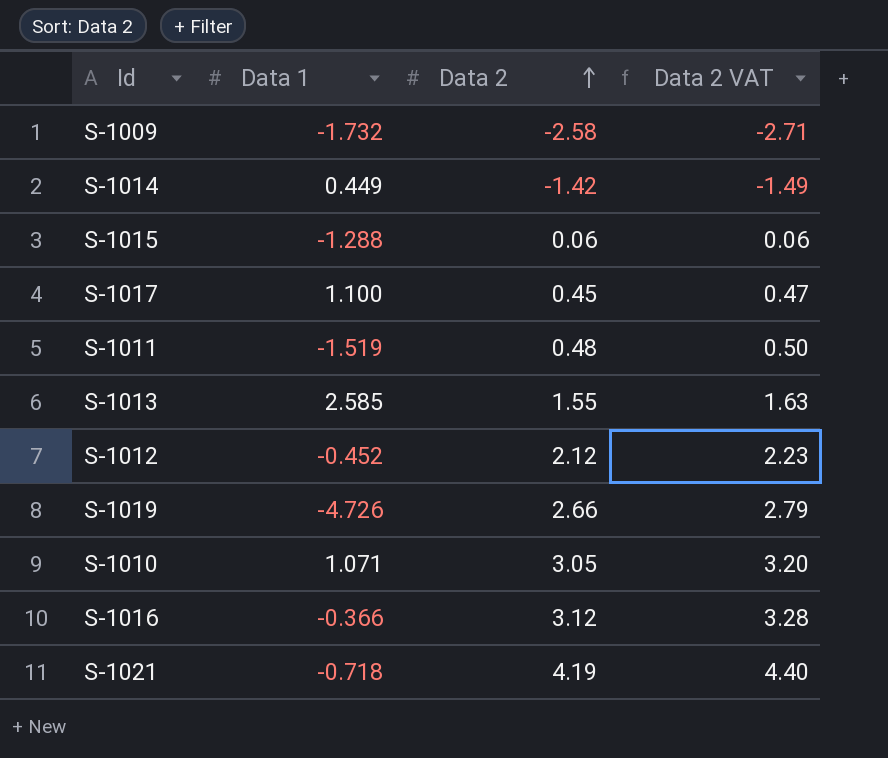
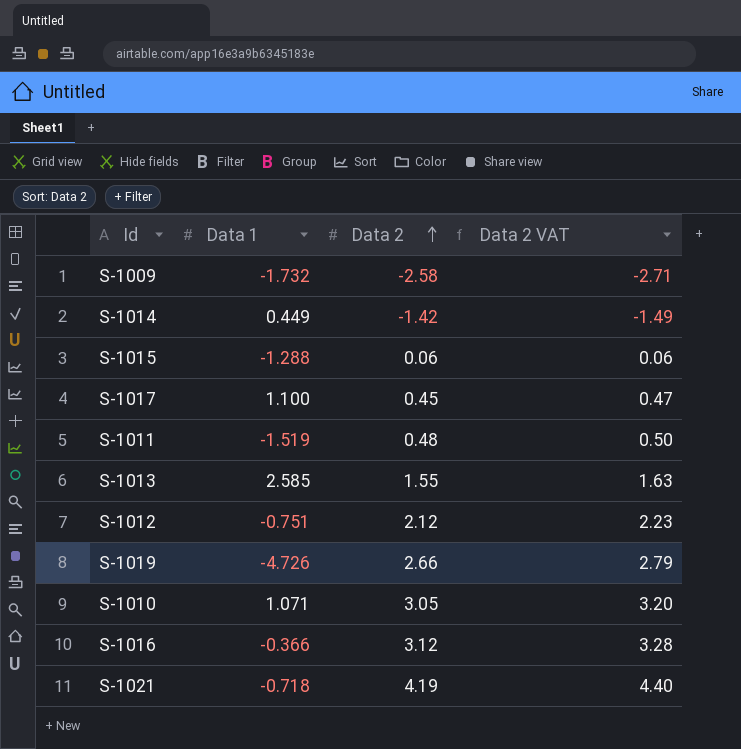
S-1012 | Data 1: -0.452 -> -0.751

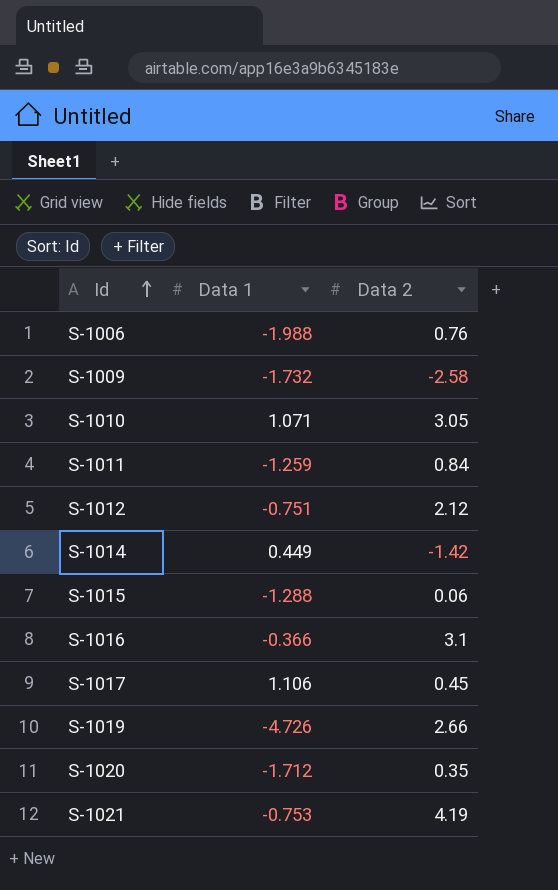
row order: Data 2 ascending -> Id ascending
column Data 2 VAT | formula: [Data 2] * 1.05 -> none
row S-1013: 2.585 | 1.55 | 1.63 -> none
row S-1006: none -> -1.988 | 0.76
S-1011 | Data 1: -1.519 -> -1.259
S-1011 | Data 2: 0.48 -> 0.84
S-1016 | Data 2: 3.12 -> 3.1
S-1017 | Data 1: 1.100 -> 1.106
row S-1020: none -> -1.712 | 0.35
S-1021 | Data 1: -0.718 -> -0.753

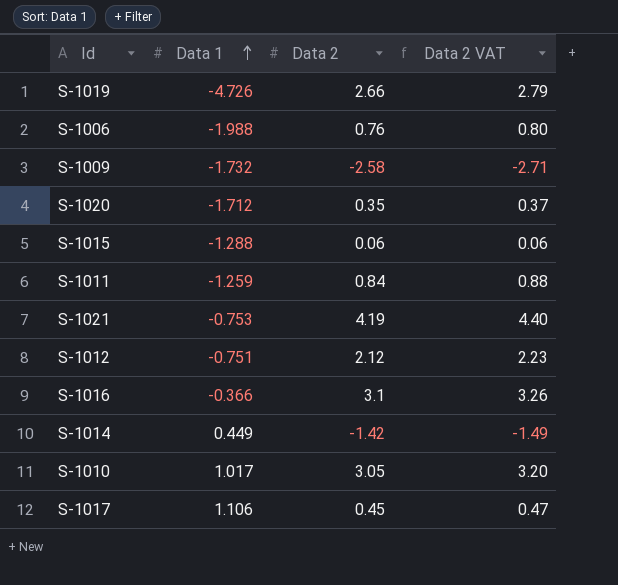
row order: Id ascending -> Data 1 ascending
column Data 2 VAT | formula: none -> [Data 2] * 1.05
S-1010 | Data 1: 1.071 -> 1.017

